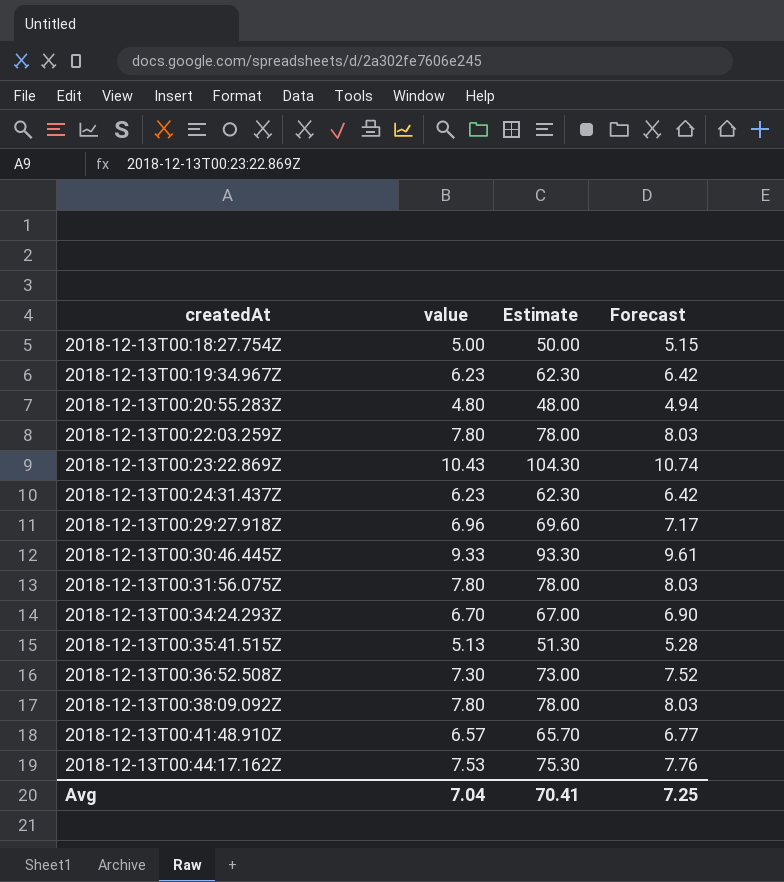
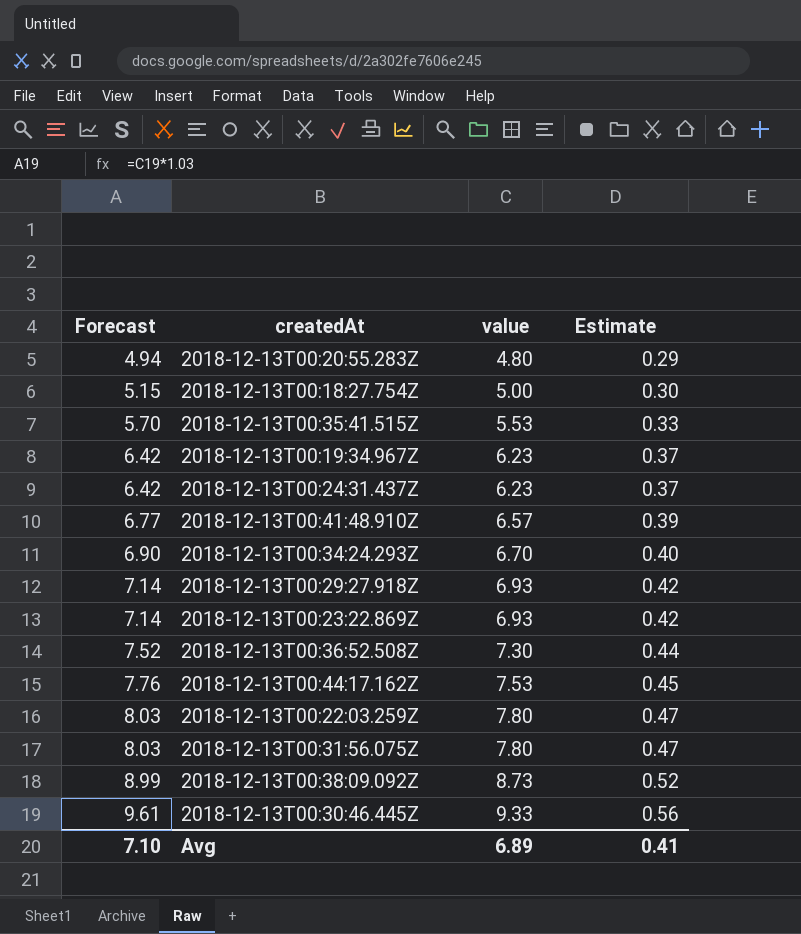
row order: createdAt ascending -> Forecast ascending
column Forecast | position: 4 -> 1
column Estimate | formula: [value] * 10 -> [value] * 0.06
2018-12-13T00:35:41.515Z | Forecast: 5.28 -> 5.70
2018-12-13T00:35:41.515Z | value: 5.13 -> 5.53
2018-12-13T00:29:27.918Z | Forecast: 7.17 -> 7.14
2018-12-13T00:29:27.918Z | value: 6.96 -> 6.93
2018-12-13T00:23:22.869Z | Forecast: 10.74 -> 7.14
2018-12-13T00:23:22.869Z | value: 10.43 -> 6.93
2018-12-13T00:38:09.092Z | Forecast: 8.03 -> 8.99
2018-12-13T00:38:09.092Z | value: 7.80 -> 8.73
Avg | Forecast: 7.25 -> 7.10
Avg | value: 7.04 -> 6.89
Avg | Estimate: 70.41 -> 0.41

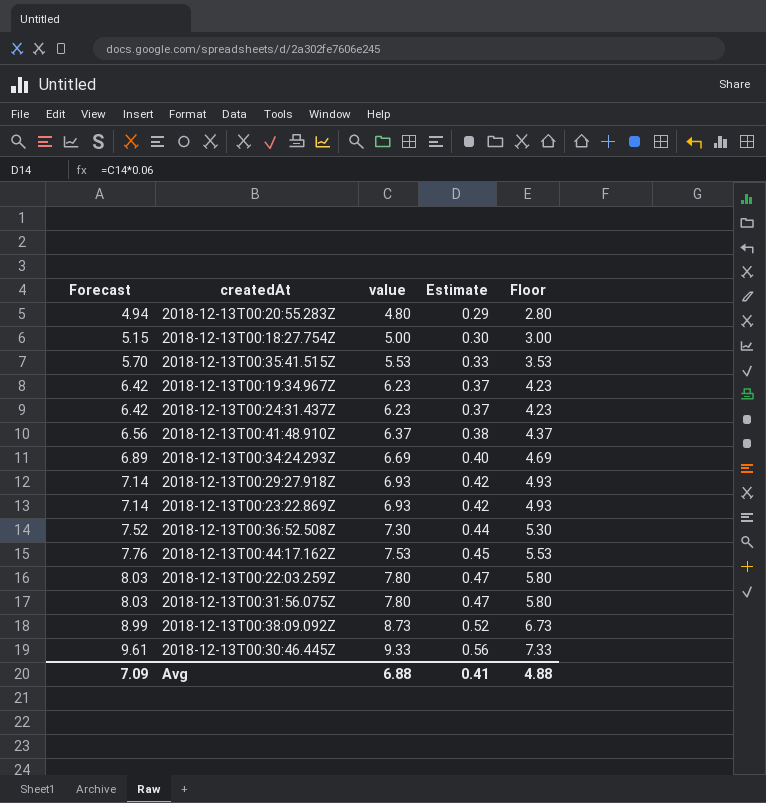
column Floor | formula: none -> [value] - 2
2018-12-13T00:41:48.910Z | Forecast: 6.77 -> 6.56
2018-12-13T00:41:48.910Z | value: 6.57 -> 6.37
2018-12-13T00:41:48.910Z | Estimate: 0.39 -> 0.38
2018-12-13T00:34:24.293Z | Forecast: 6.90 -> 6.89
2018-12-13T00:34:24.293Z | value: 6.70 -> 6.69
Avg | Forecast: 7.10 -> 7.09
Avg | value: 6.89 -> 6.88

